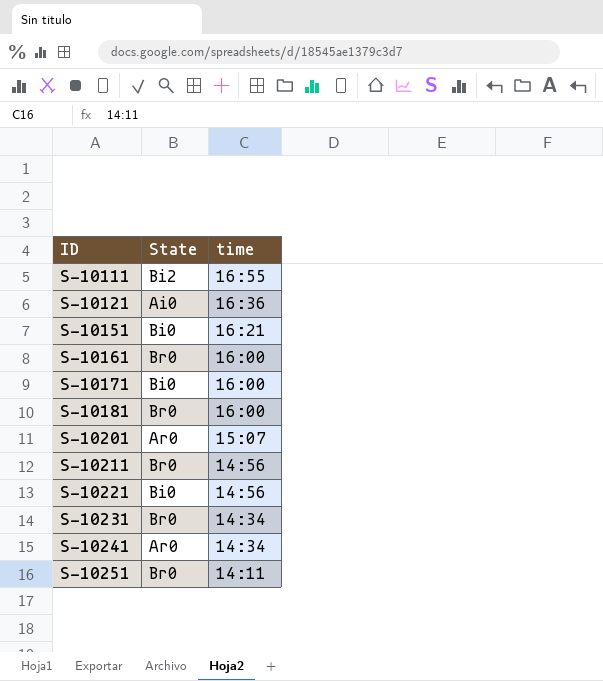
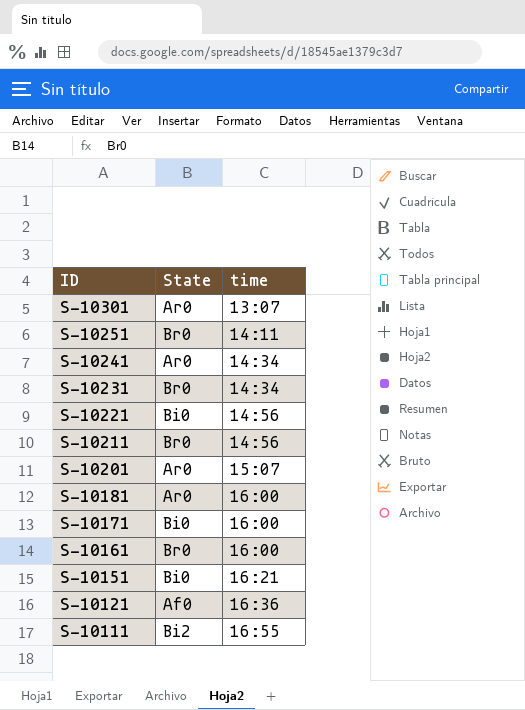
row order: ID ascending -> ID descending
row S-10301: none -> Ar0 | 13:07
S-10181 | State: Br0 -> Ar0
S-10121 | State: Ai0 -> Af0

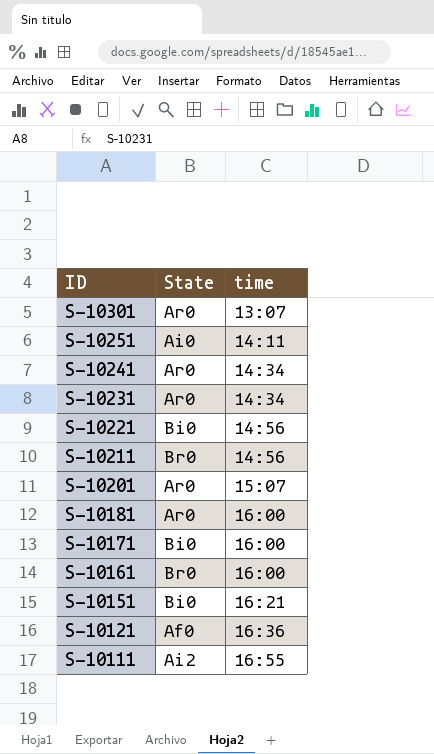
S-10251 | State: Br0 -> Ai0
S-10231 | State: Br0 -> Ar0
S-10111 | State: Bi2 -> Ai2

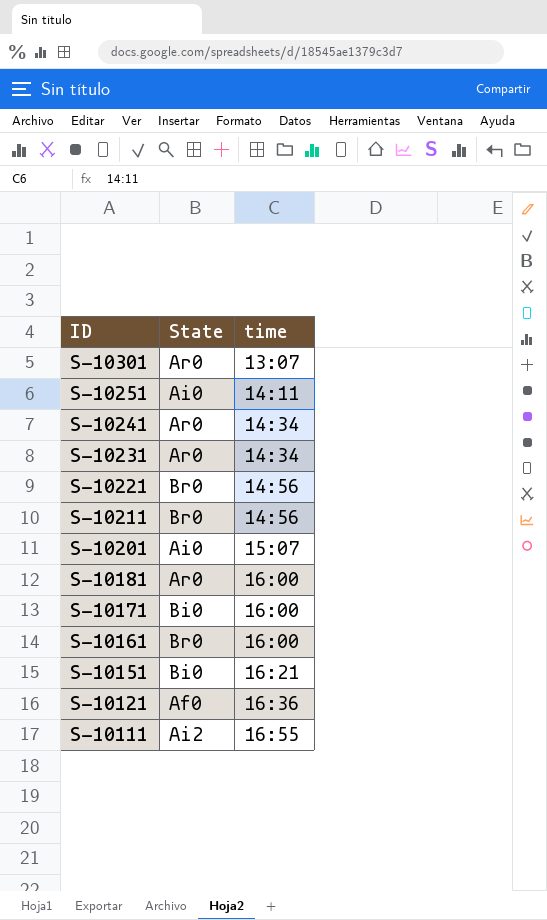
S-10221 | State: Bi0 -> Br0
S-10201 | State: Ar0 -> Ai0

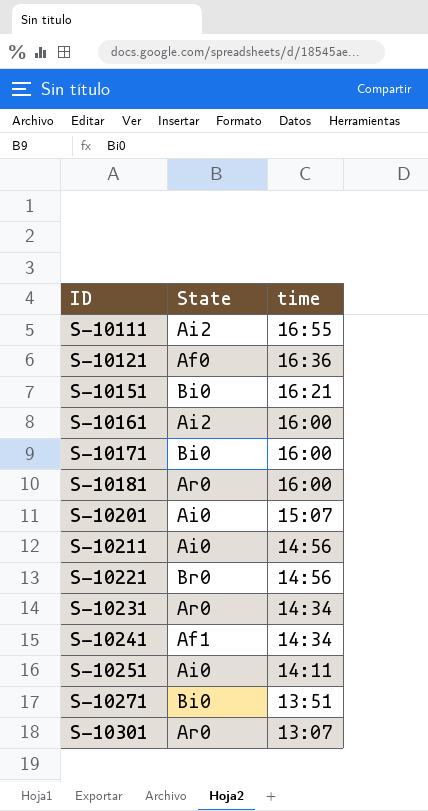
row order: ID descending -> ID ascending
S-10161 | State: Br0 -> Ai2
S-10211 | State: Br0 -> Ai0
S-10241 | State: Ar0 -> Af1
row S-10271: none -> Bi0 | 13:51

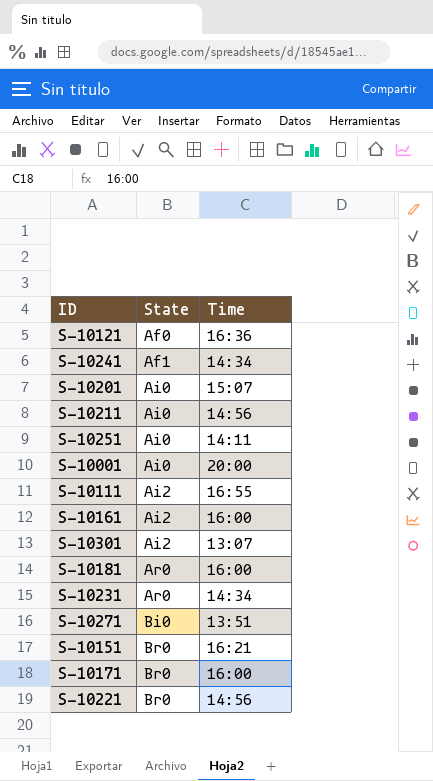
row order: ID ascending -> State ascending
column name: time -> Time
row S-10001: none -> Ai0 | 20:00
S-10301 | State: Ar0 -> Ai2
S-10151 | State: Bi0 -> Br0
S-10171 | State: Bi0 -> Br0

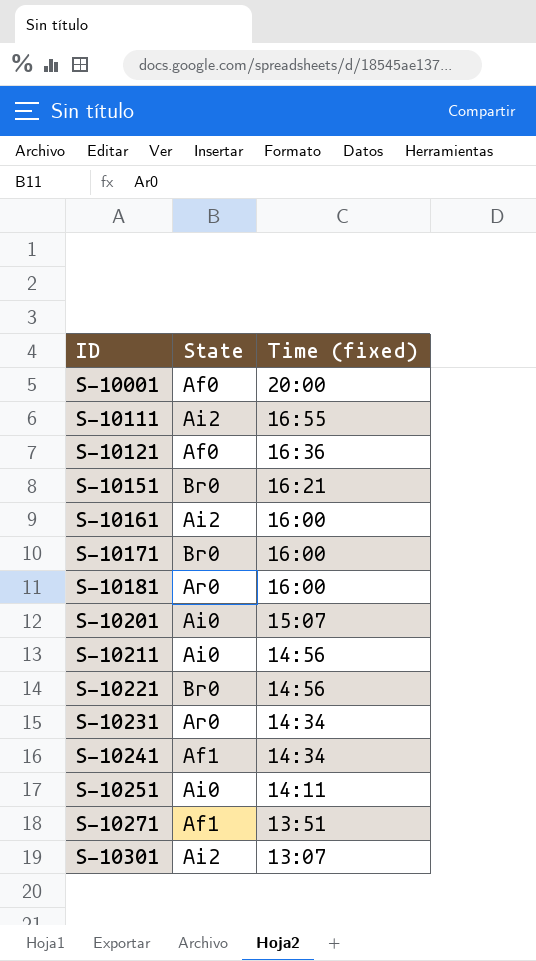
row order: State ascending -> ID ascending
column name: Time -> Time (fixed)
S-10001 | State: Ai0 -> Af0
S-10271 | State: Bi0 -> Af1

